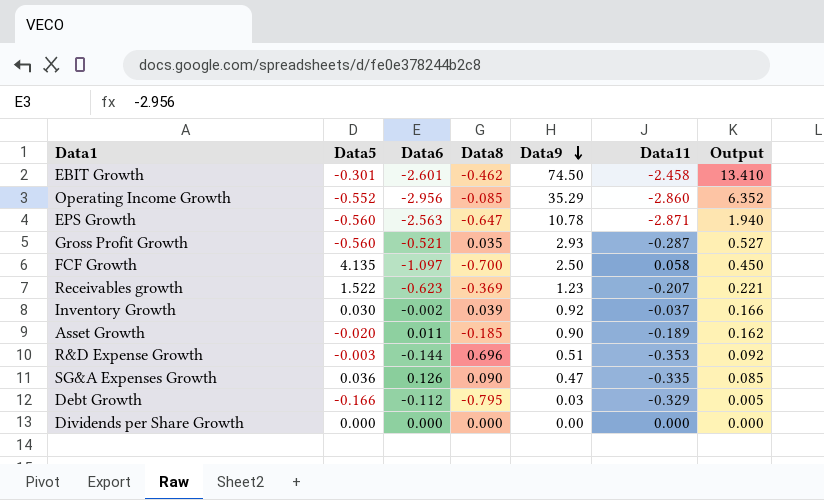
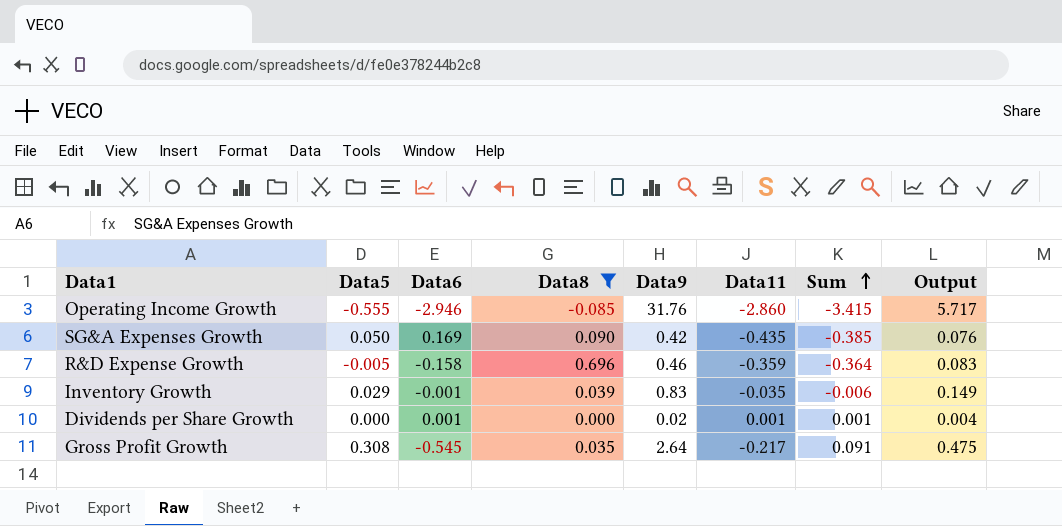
filter: none -> Data8 >= -0.085
row order: Data9 descending -> Sum ascending
column Sum | formula: none -> [Data5] + [Data11]
Operating Income Growth | Data5: -0.552 -> -0.555
Operating Income Growth | Data6: -2.956 -> -2.946
Operating Income Growth | Data9: 35.29 -> 31.76
Operating Income Growth | Output: 6.352 -> 5.717
SG&A Expenses Growth | Data5: 0.036 -> 0.050
SG&A Expenses Growth | Data6: 0.126 -> 0.169
SG&A Expenses Growth | Data9: 0.47 -> 0.42
SG&A Expenses Growth | Data11: -0.335 -> -0.435
SG&A Expenses Growth | Output: 0.085 -> 0.076
R&D Expense Growth | Data5: -0.003 -> -0.005
R&D Expense Growth | Data6: -0.144 -> -0.158
R&D Expense Growth | Data9: 0.51 -> 0.46
R&D Expense Growth | Data11: -0.353 -> -0.359
R&D Expense Growth | Output: 0.092 -> 0.083
Inventory Growth | Data5: 0.030 -> 0.029
Inventory Growth | Data6: -0.002 -> -0.001
Inventory Growth | Data9: 0.92 -> 0.83
Inventory Growth | Data11: -0.037 -> -0.035
Inventory Growth | Output: 0.166 -> 0.149
Dividends per Share Growth | Data6: 0.000 -> 0.001
Dividends per Share Growth | Data9: 0.00 -> 0.02
Dividends per Share Growth | Data11: 0.000 -> 0.001
Dividends per Share Growth | Output: 0.000 -> 0.004
Gross Profit Growth | Data5: -0.560 -> 0.308
Gross Profit Growth | Data6: -0.521 -> -0.545
Gross Profit Growth | Data9: 2.93 -> 2.64
Gross Profit Growth | Data11: -0.287 -> -0.217
Gross Profit Growth | Output: 0.527 -> 0.475

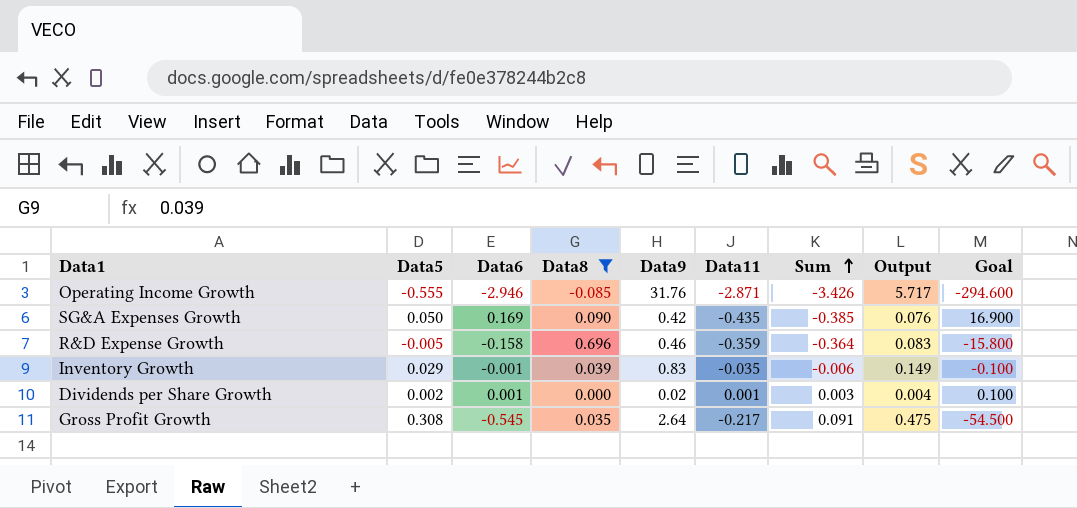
column Goal | formula: none -> [Data6] * 100
Operating Income Growth | Data11: -2.860 -> -2.871
Operating Income Growth | Sum: -3.415 -> -3.426
Dividends per Share Growth | Data5: 0.000 -> 0.002
Dividends per Share Growth | Sum: 0.001 -> 0.003

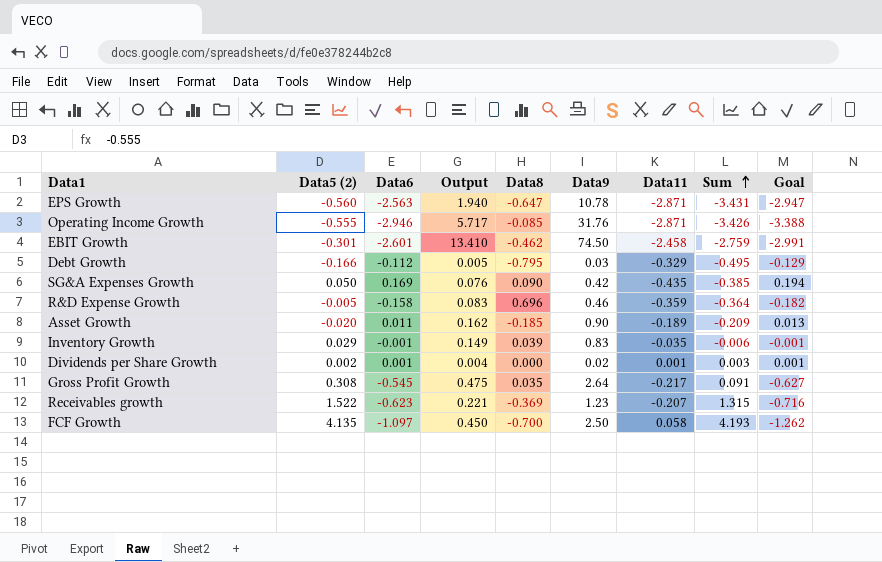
filter: Data8 >= -0.085 -> none
column name: Data5 -> Data5 (2)
column Output | position: 8 -> 4
column Goal | formula: [Data6] * 100 -> [Data6] * 1.15

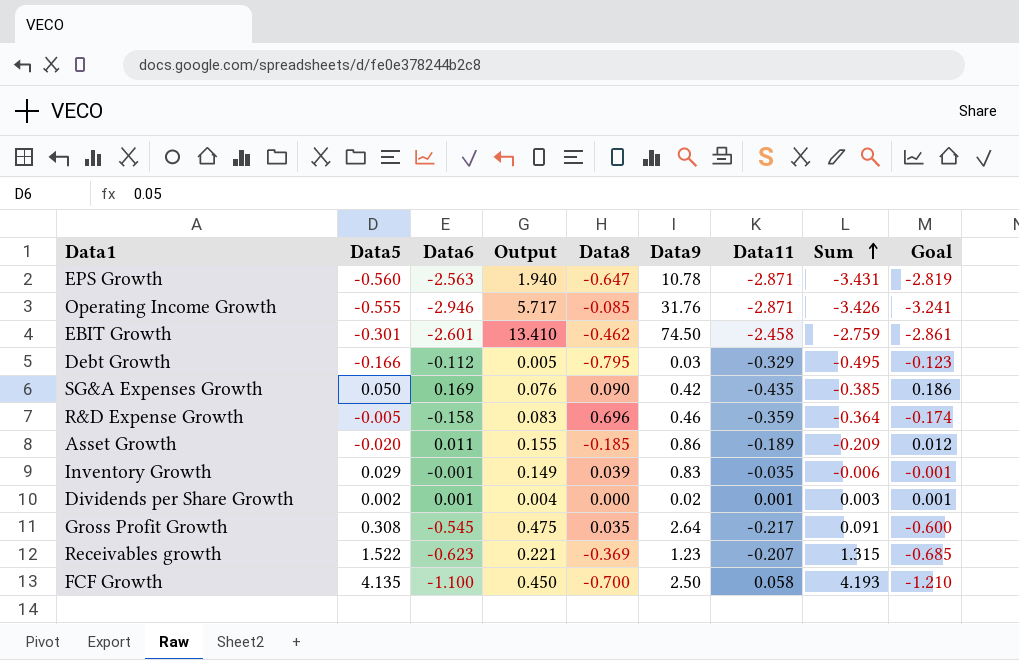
column name: Data5 (2) -> Data5
column Goal | formula: [Data6] * 1.15 -> [Data6] * 1.1
Asset Growth | Output: 0.162 -> 0.155
Asset Growth | Data9: 0.90 -> 0.86
FCF Growth | Data6: -1.097 -> -1.100

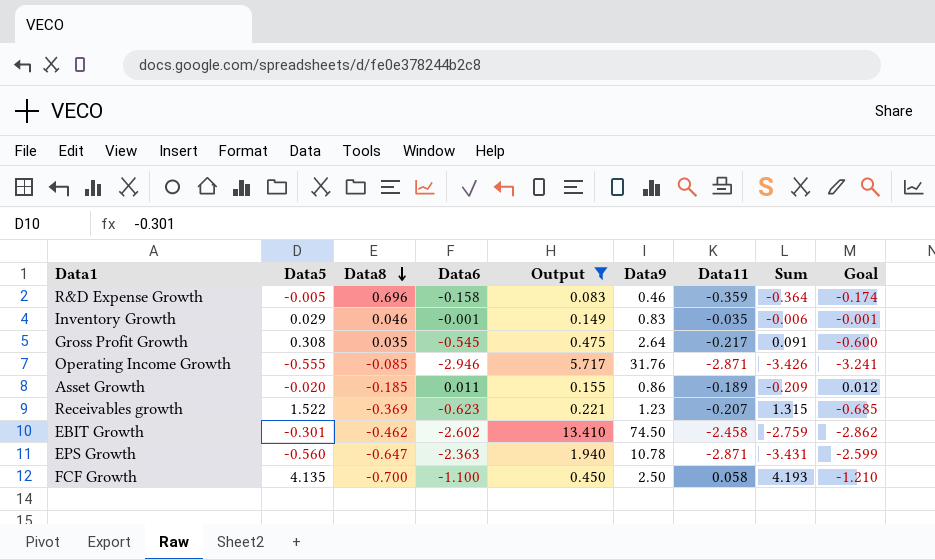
filter: none -> Output >= 0.083
row order: Sum ascending -> Data8 descending
column Data8 | position: 5 -> 3
Inventory Growth | Data8: 0.039 -> 0.046
EBIT Growth | Data6: -2.601 -> -2.602
EBIT Growth | Goal: -2.861 -> -2.862
EPS Growth | Data6: -2.563 -> -2.363
EPS Growth | Goal: -2.819 -> -2.599

